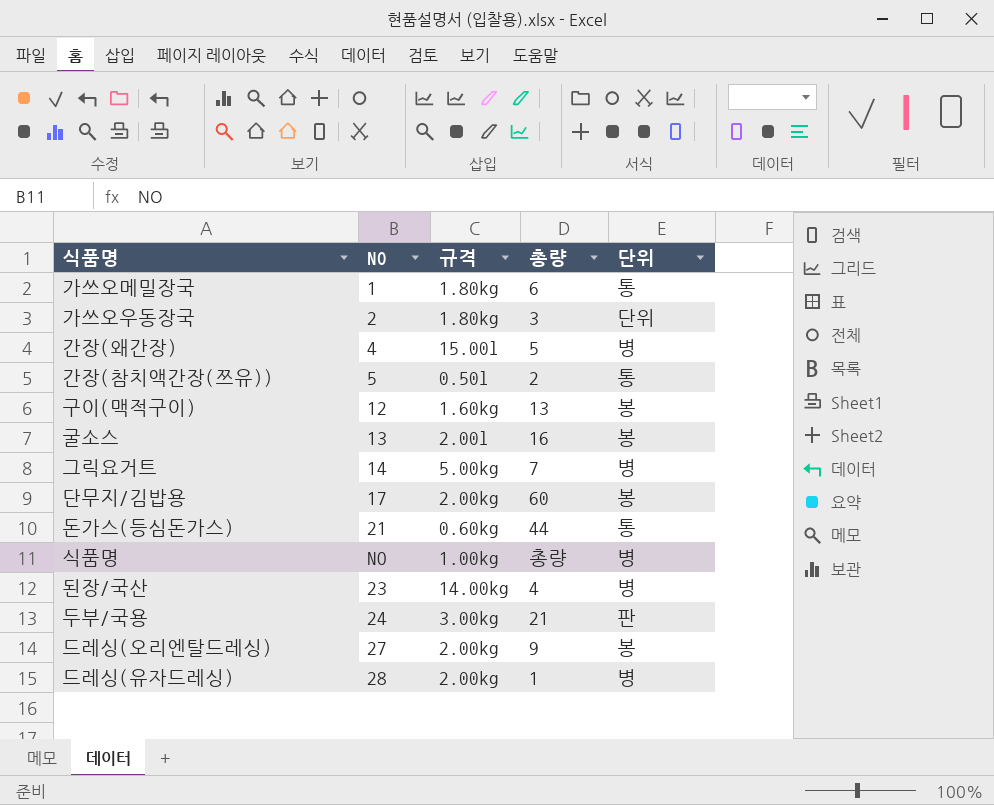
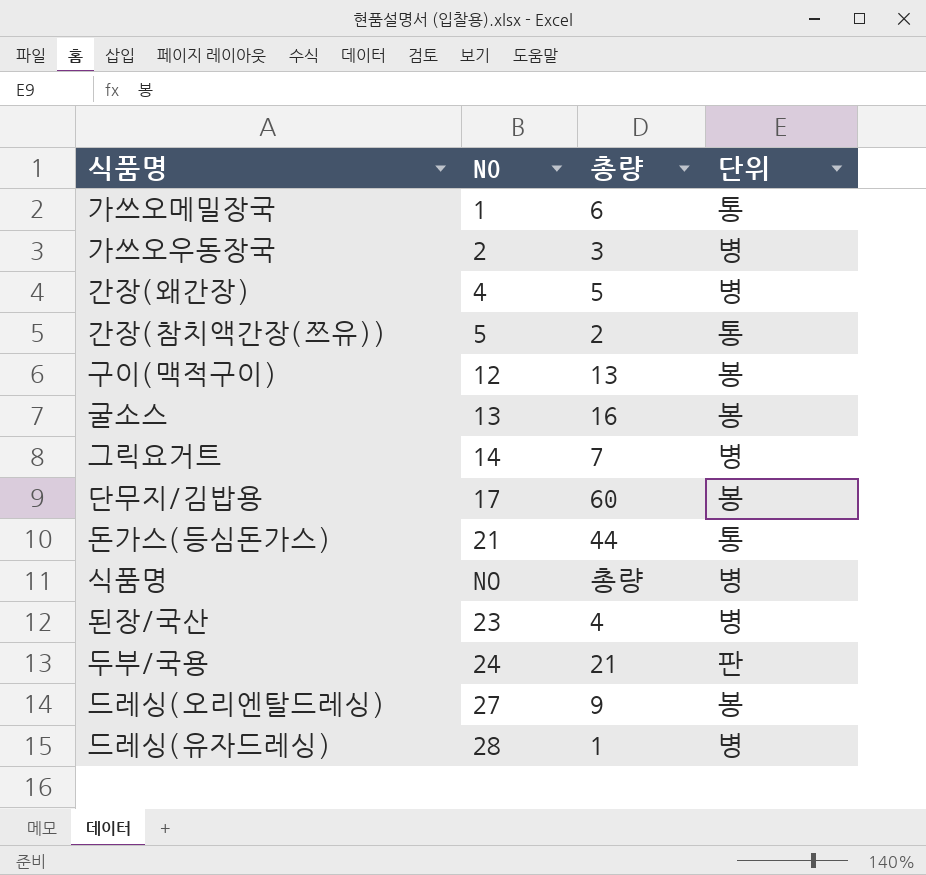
column 규격 | position: 3 -> none
가쓰오우동장국 | 단위: 단위 -> 병

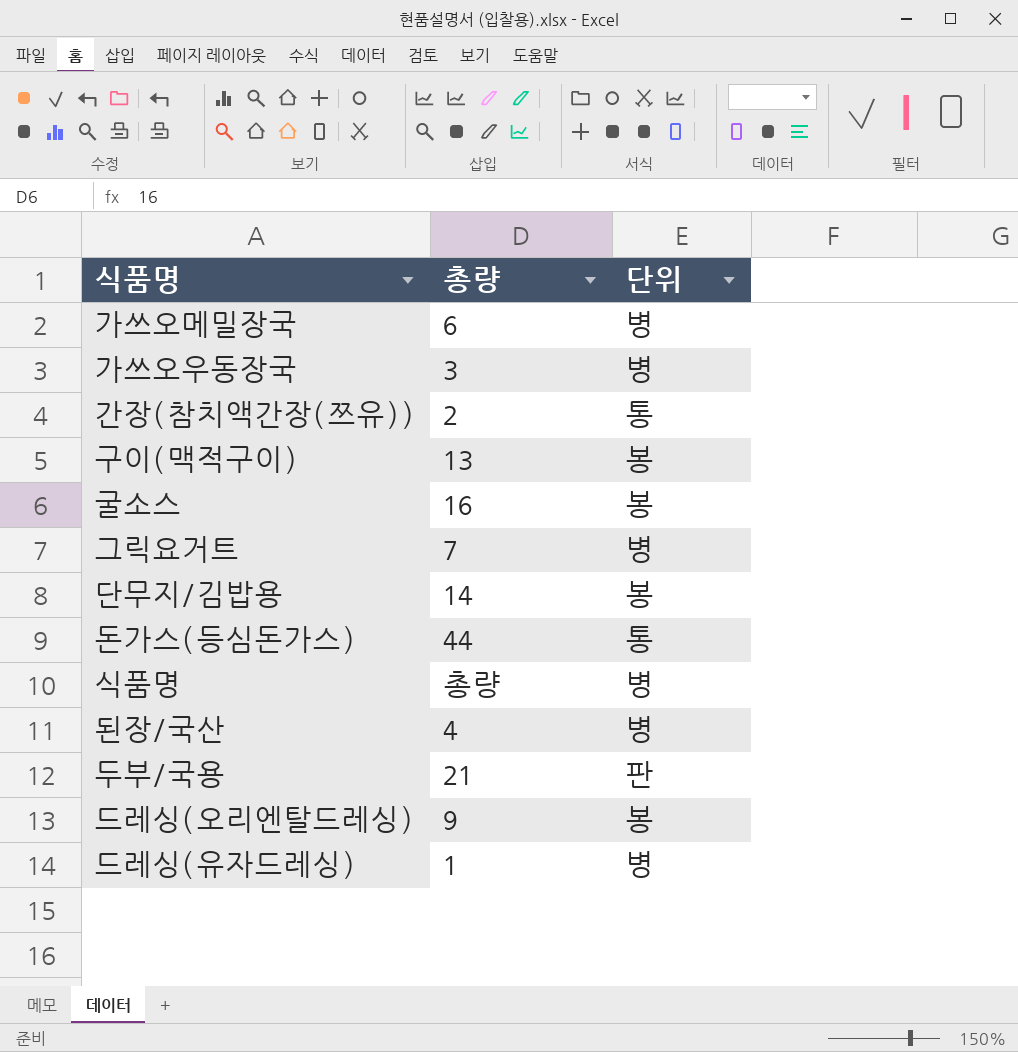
column NO | position: 2 -> none
row 간장(왜간장): 4 | 5 | 병 -> none
가쓰오메밀장국 | 단위: 통 -> 병
단무지/김밥용 | 총량: 60 -> 14

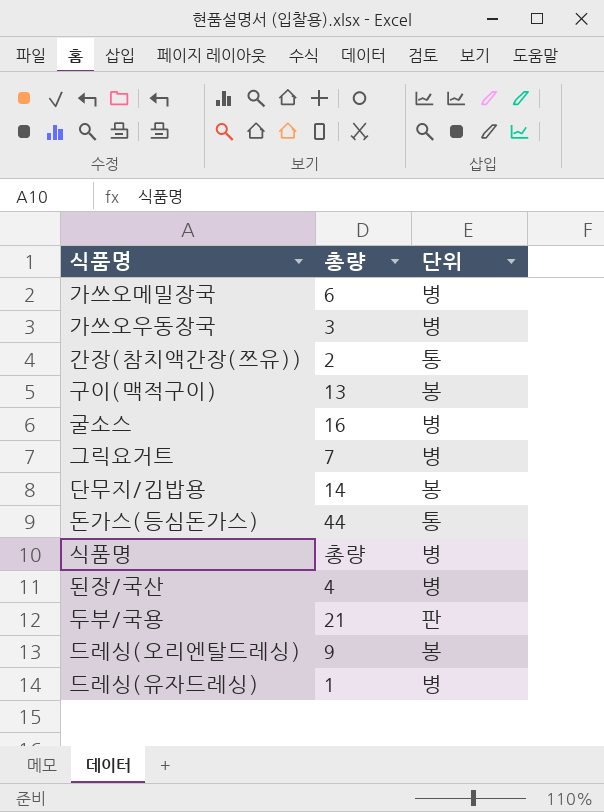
굴소스 | 단위: 봉 -> 병

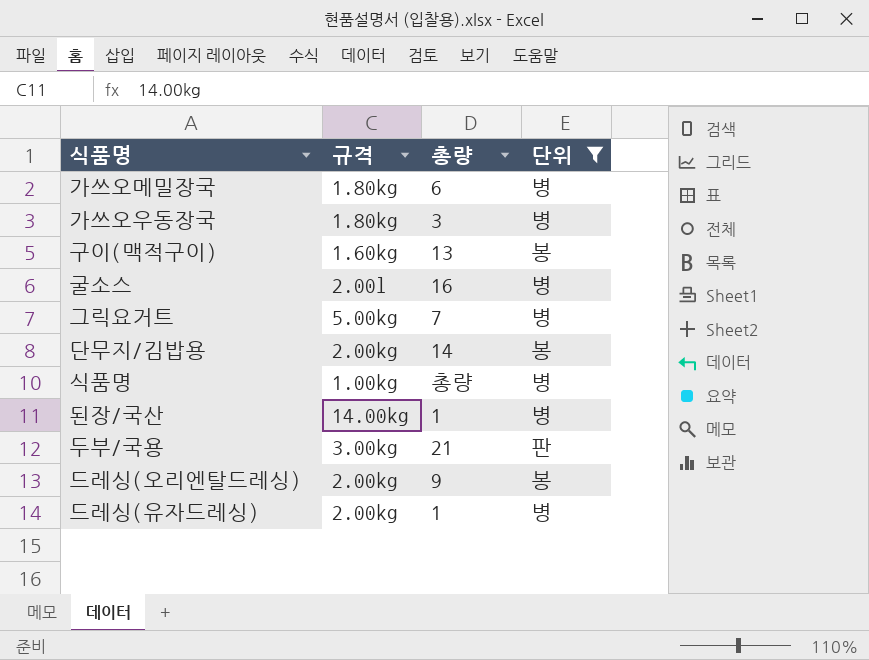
filter: none -> 단위 != 통
column 규격 | position: none -> 2
된장/국산 | 총량: 4 -> 1

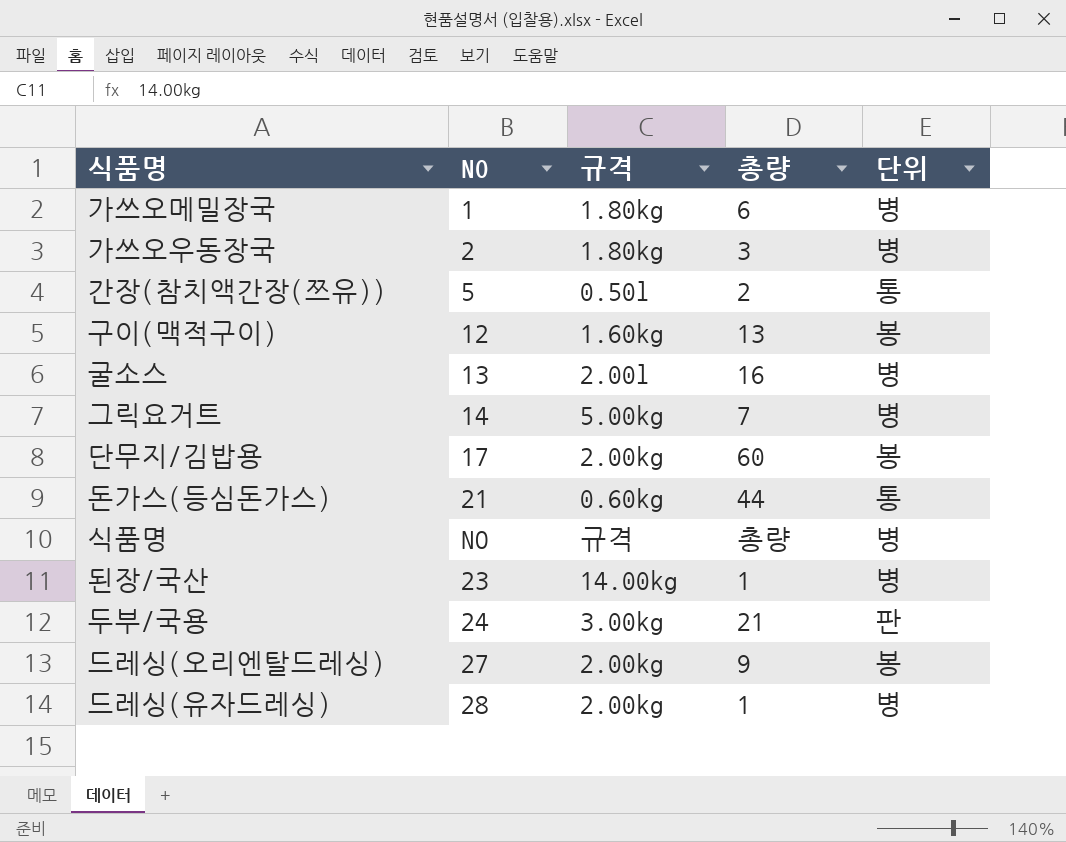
filter: 단위 != 통 -> none
column NO | position: none -> 2
단무지/김밥용 | 총량: 14 -> 60
식품명 | 규격: 1.00kg -> 규격

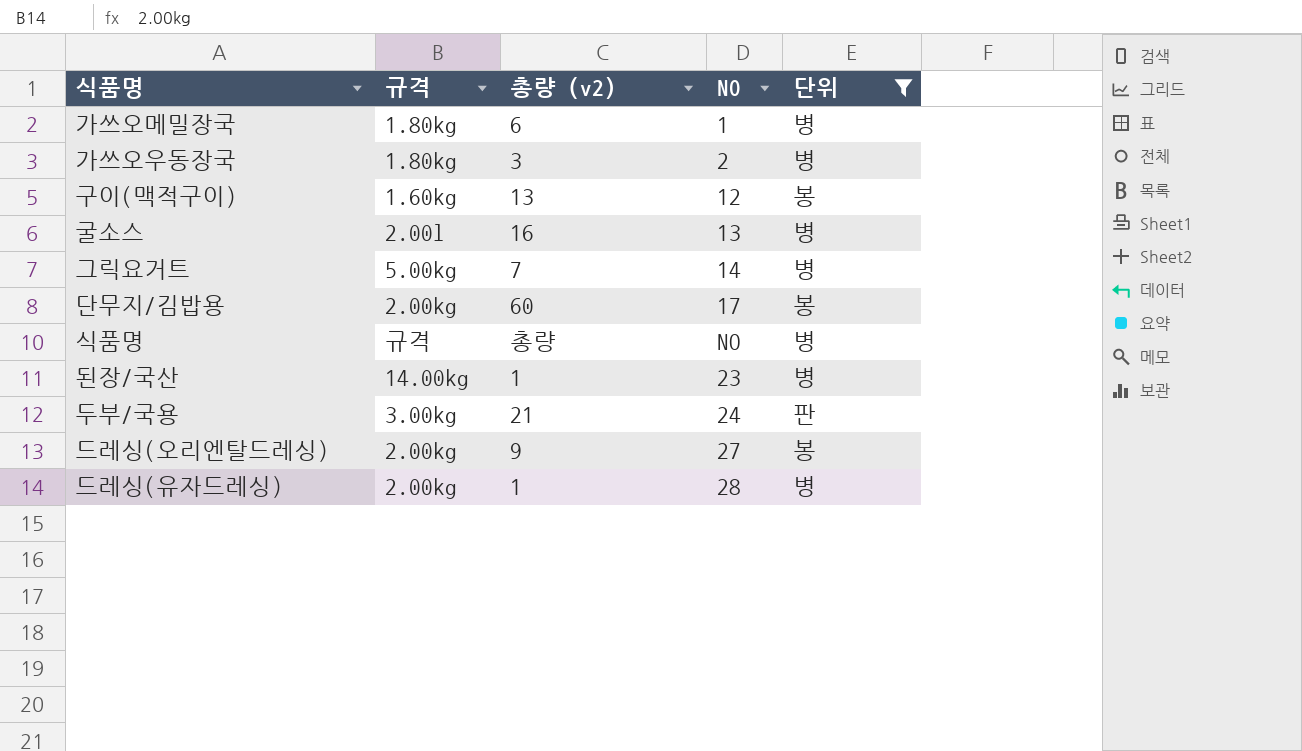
filter: none -> 단위 != 통
column name: 총량 -> 총량 (v2)
column NO | position: 2 -> 4

